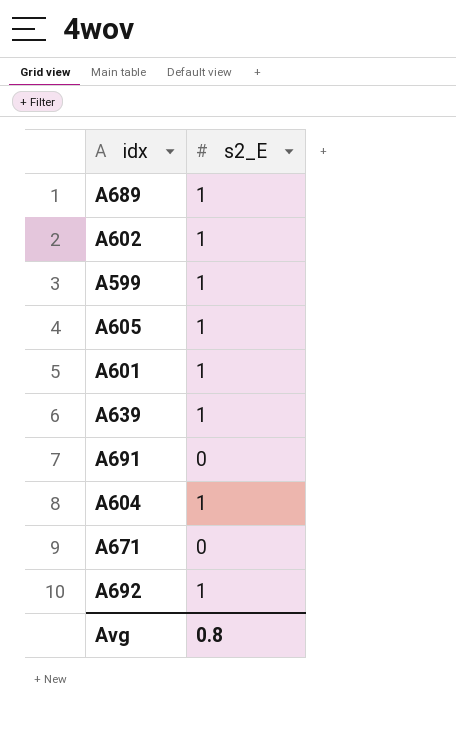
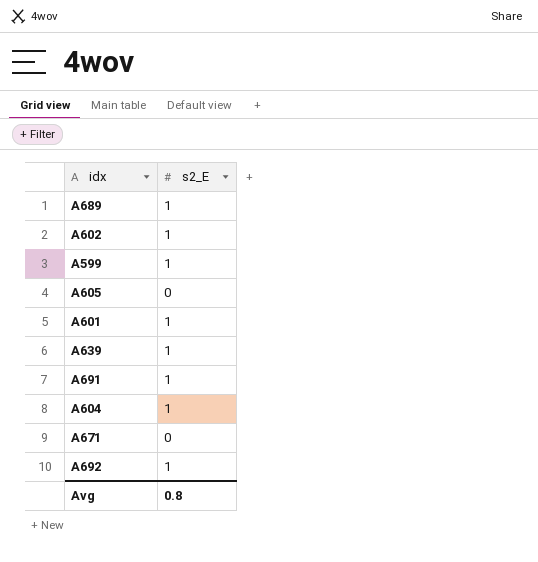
A605 | s2_E: 1 -> 0
A691 | s2_E: 0 -> 1

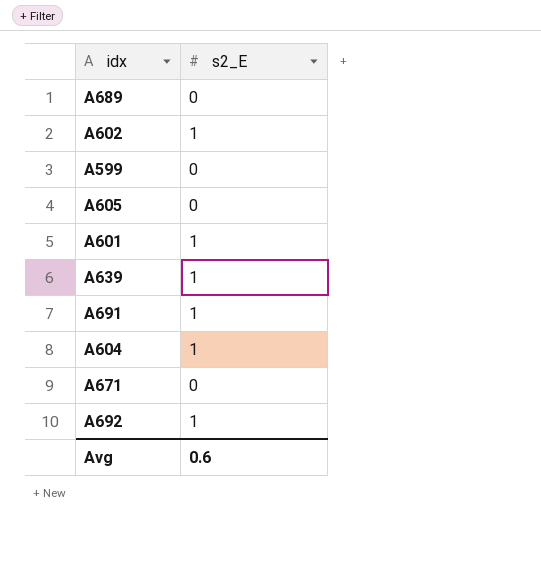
A689 | s2_E: 1 -> 0
A599 | s2_E: 1 -> 0
Avg | s2_E: 0.8 -> 0.6

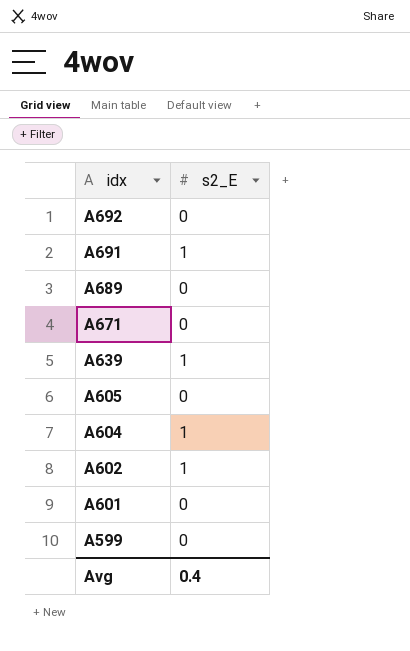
row order: none -> idx descending
A692 | s2_E: 1 -> 0
A601 | s2_E: 1 -> 0
Avg | s2_E: 0.6 -> 0.4

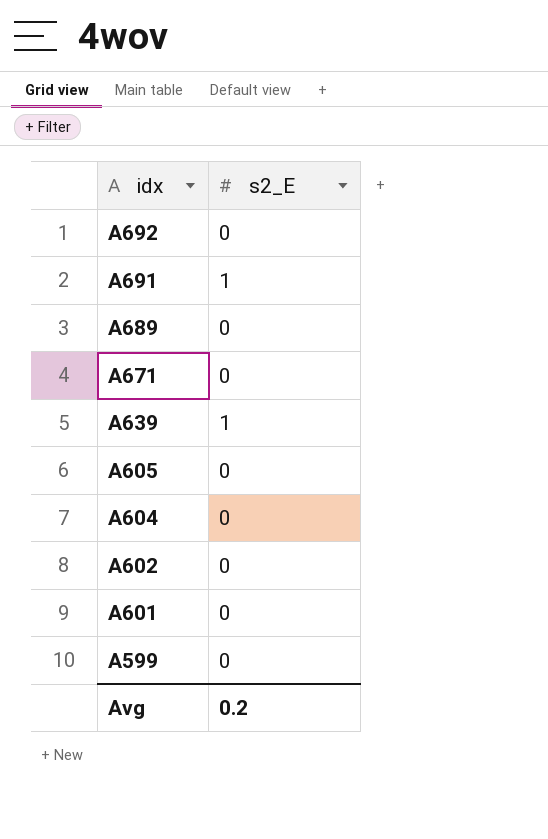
A604 | s2_E: 1 -> 0
A602 | s2_E: 1 -> 0
Avg | s2_E: 0.4 -> 0.2

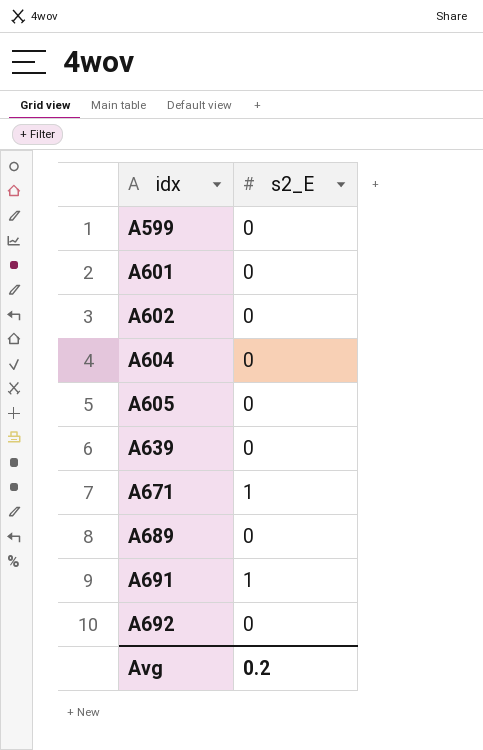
row order: idx descending -> idx ascending
A639 | s2_E: 1 -> 0
A671 | s2_E: 0 -> 1

